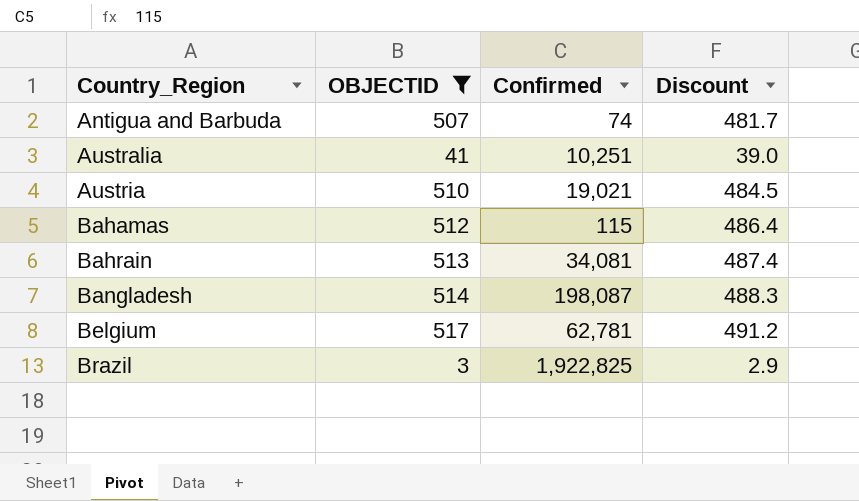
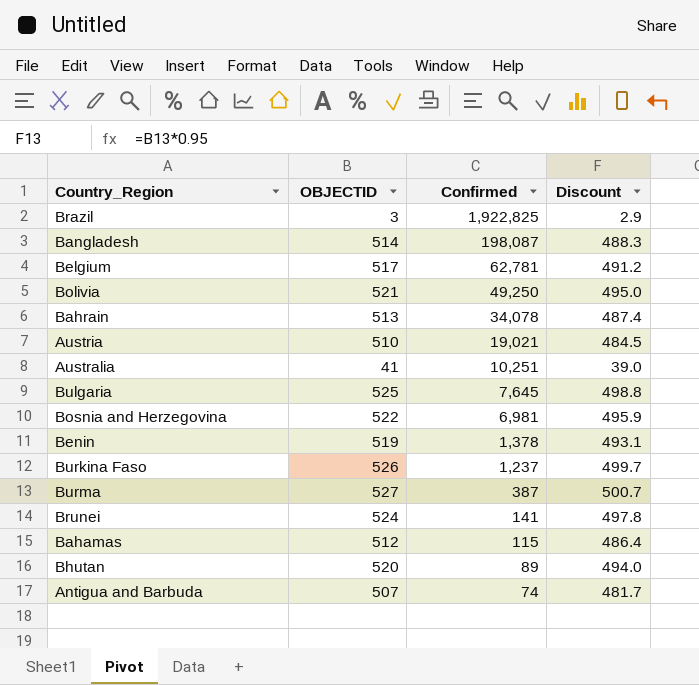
filter: OBJECTID <= 517 -> none
row order: Country_Region ascending -> Confirmed descending
Bahrain | Confirmed: 34,081 -> 34,078

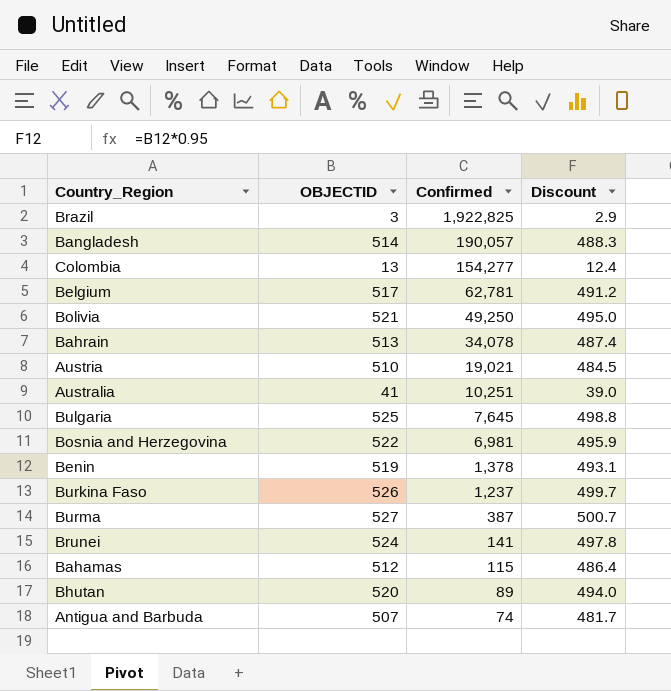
Bangladesh | Confirmed: 198,087 -> 190,057
row Colombia: none -> 13 | 154,277 | 12.4

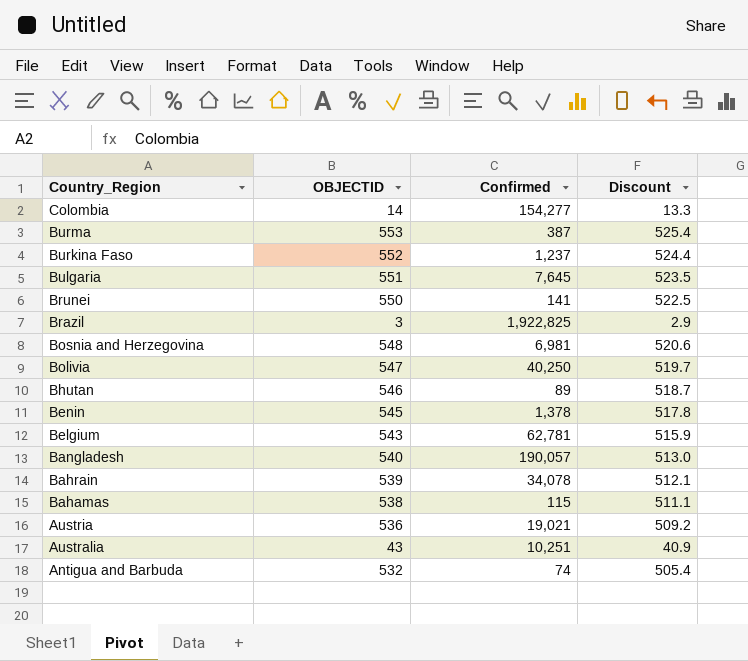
row order: Confirmed descending -> Country_Region descending
Colombia | OBJECTID: 13 -> 14
Colombia | Discount: 12.4 -> 13.3
Burma | OBJECTID: 527 -> 553
Burma | Discount: 500.7 -> 525.4
Burkina Faso | OBJECTID: 526 -> 552
Burkina Faso | Discount: 499.7 -> 524.4
Bulgaria | OBJECTID: 525 -> 551
Bulgaria | Discount: 498.8 -> 523.5
Brunei | OBJECTID: 524 -> 550
Brunei | Discount: 497.8 -> 522.5
Bosnia and Herzegovina | OBJECTID: 522 -> 548
Bosnia and Herzegovina | Discount: 495.9 -> 520.6
Bolivia | OBJECTID: 521 -> 547
Bolivia | Confirmed: 49,250 -> 40,250
Bolivia | Discount: 495.0 -> 519.7
Bhutan | OBJECTID: 520 -> 546
Bhutan | Discount: 494.0 -> 518.7
Benin | OBJECTID: 519 -> 545
Benin | Discount: 493.1 -> 517.8
Belgium | OBJECTID: 517 -> 543
Belgium | Discount: 491.2 -> 515.9
Bangladesh | OBJECTID: 514 -> 540
Bangladesh | Discount: 488.3 -> 513.0
Bahrain | OBJECTID: 513 -> 539
Bahrain | Discount: 487.4 -> 512.1
Bahamas | OBJECTID: 512 -> 538
Bahamas | Discount: 486.4 -> 511.1
Austria | OBJECTID: 510 -> 536
Austria | Discount: 484.5 -> 509.2
Australia | OBJECTID: 41 -> 43
Australia | Discount: 39.0 -> 40.9
Antigua and Barbuda | OBJECTID: 507 -> 532
Antigua and Barbuda | Discount: 481.7 -> 505.4

